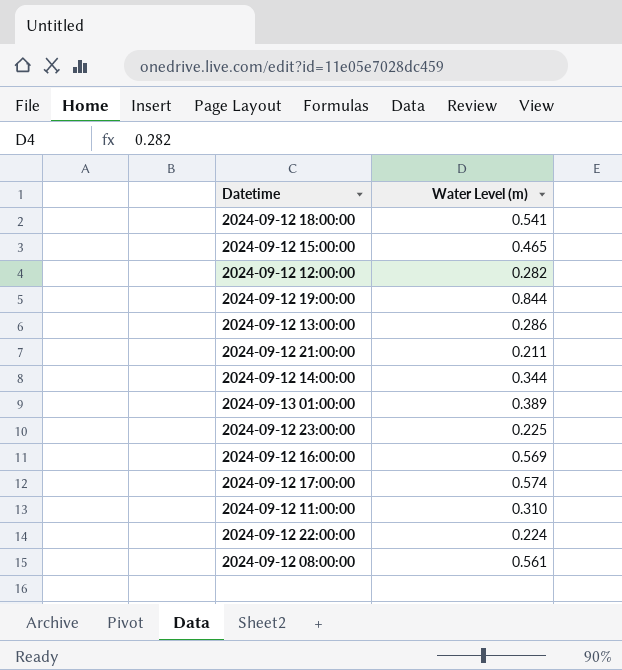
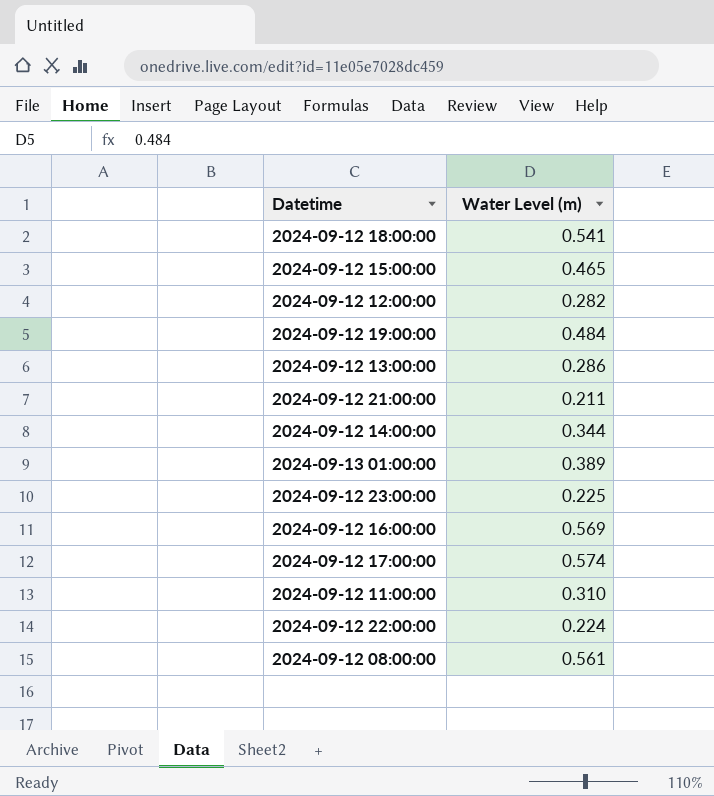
2024-09-12 19:00:00 | Water Level (m): 0.844 -> 0.484

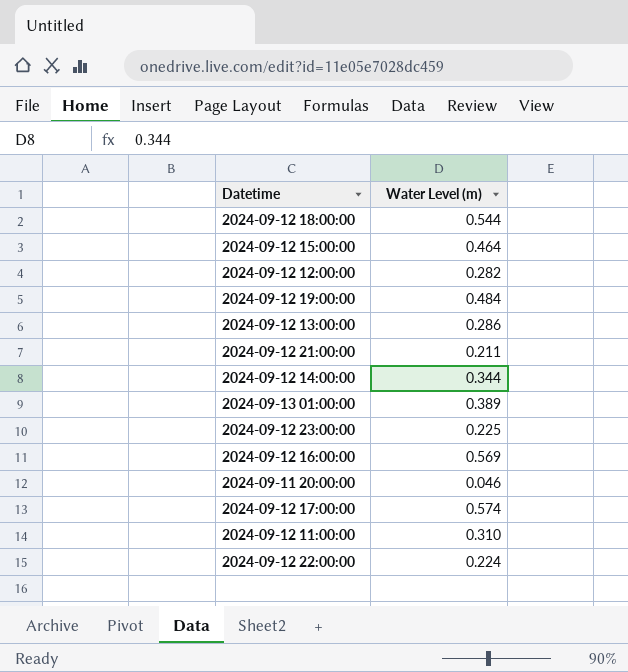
row 2024-09-12 08:00:00: 0.561 -> none
2024-09-12 18:00:00 | Water Level (m): 0.541 -> 0.544
2024-09-12 15:00:00 | Water Level (m): 0.465 -> 0.464
row 2024-09-11 20:00:00: none -> 0.046

